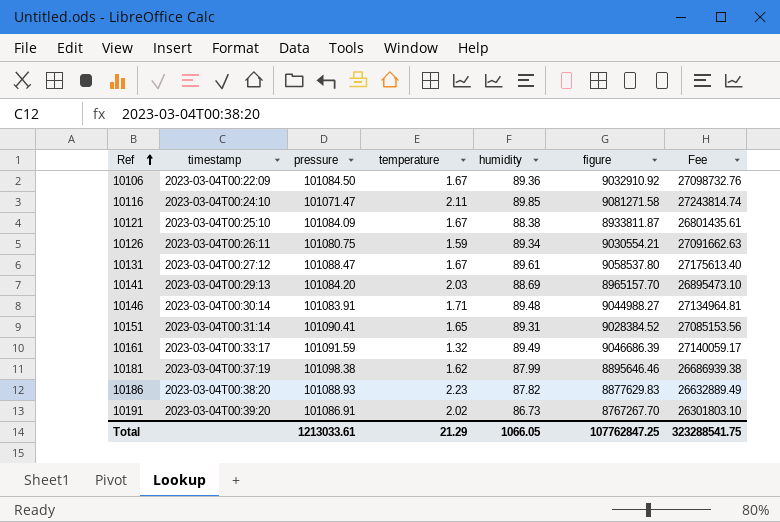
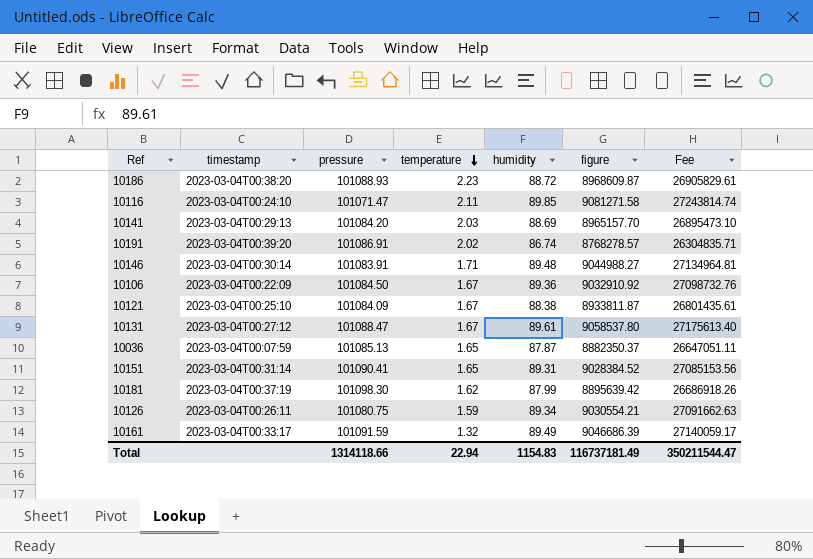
row order: Ref ascending -> temperature descending
10186 | humidity: 87.82 -> 88.72
10186 | figure: 8877629.83 -> 8968609.87
10186 | Fee: 26632889.49 -> 26905829.61
10191 | humidity: 86.73 -> 86.74
10191 | figure: 8767267.70 -> 8768278.57
10191 | Fee: 26301803.10 -> 26304835.71
row 10036: none -> 2023-03-04T00:07:59 | 101085.13 | 1.65 | 87.87 | 8882350.37 | 26647051.11
10181 | pressure: 101098.38 -> 101098.30
10181 | figure: 8895646.46 -> 8895639.42
10181 | Fee: 26686939.38 -> 26686918.26
Total | pressure: 1213033.61 -> 1314118.66
Total | temperature: 21.29 -> 22.94
Total | humidity: 1066.05 -> 1154.83
Total | figure: 107762847.25 -> 116737181.49
Total | Fee: 323288541.75 -> 350211544.47

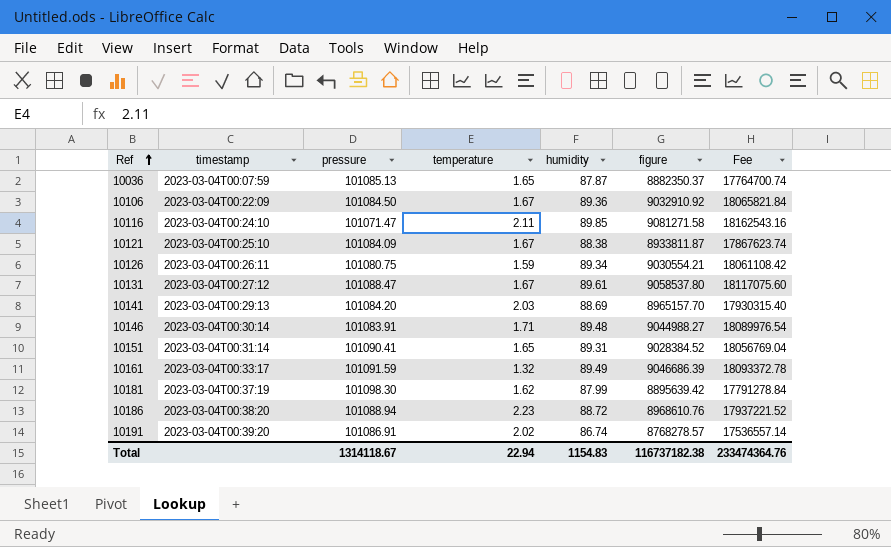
row order: temperature descending -> Ref ascending
column Fee | formula: [figure] * 3 -> [figure] * 2
10186 | pressure: 101088.93 -> 101088.94
10186 | figure: 8968609.87 -> 8968610.76
Total | pressure: 1314118.66 -> 1314118.67
Total | figure: 116737181.49 -> 116737182.38
Total | Fee: 350211544.47 -> 233474364.76

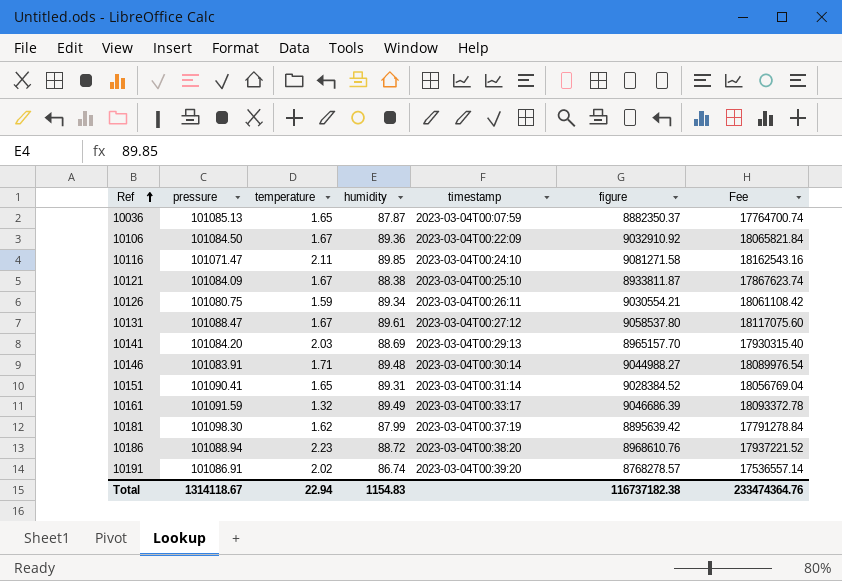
column timestamp | position: 2 -> 5

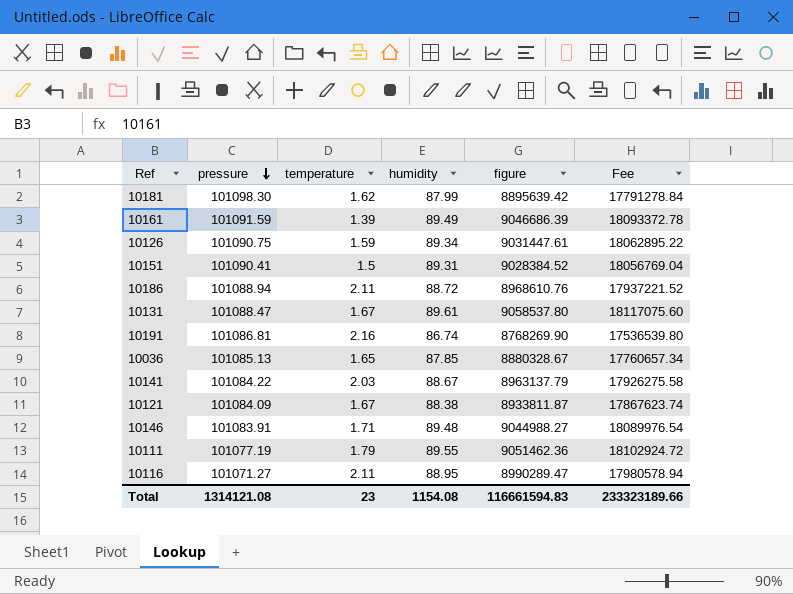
row order: Ref ascending -> pressure descending
column timestamp | position: 5 -> none
row 10106: 101084.50 | 1.67 | 89.36 | 2023-03-04T00:22:09 | 9032910.92 | 18065821.84 -> none
10161 | temperature: 1.32 -> 1.39
10126 | pressure: 101080.75 -> 101090.75
10126 | figure: 9030554.21 -> 9031447.61
10126 | Fee: 18061108.42 -> 18062895.22
10151 | temperature: 1.65 -> 1.5
10186 | temperature: 2.23 -> 2.11
10191 | pressure: 101086.91 -> 101086.81
10191 | temperature: 2.02 -> 2.16
10191 | figure: 8768278.57 -> 8768269.90
10191 | Fee: 17536557.14 -> 17536539.80
10036 | humidity: 87.87 -> 87.85
10036 | figure: 8882350.37 -> 8880328.67
10036 | Fee: 17764700.74 -> 17760657.34
10141 | pressure: 101084.20 -> 101084.22
10141 | humidity: 88.69 -> 88.67
10141 | figure: 8965157.70 -> 8963137.79
10141 | Fee: 17930315.40 -> 17926275.58
row 10111: none -> 101077.19 | 1.79 | 89.55 | 9051462.36 | 18102924.72
10116 | pressure: 101071.47 -> 101071.27
10116 | humidity: 89.85 -> 88.95
10116 | figure: 9081271.58 -> 8990289.47
10116 | Fee: 18162543.16 -> 17980578.94
Total | pressure: 1314118.67 -> 1314121.08
Total | temperature: 22.94 -> 23
Total | humidity: 1154.83 -> 1154.08
Total | figure: 116737182.38 -> 116661594.83
Total | Fee: 233474364.76 -> 233323189.66

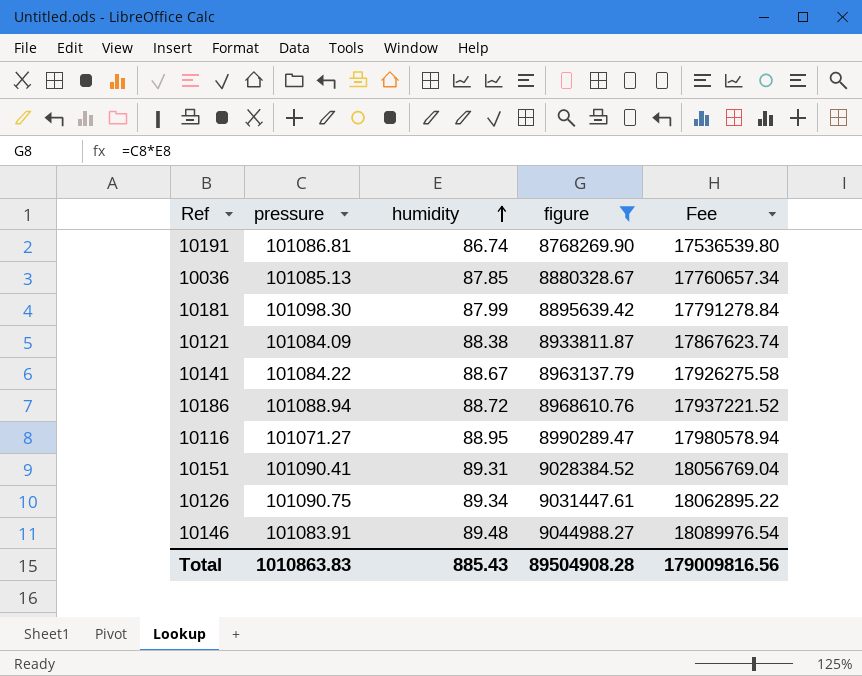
filter: none -> figure <= 9044988.27
row order: pressure descending -> humidity ascending
column temperature | position: 3 -> none
Total | pressure: 1314121.08 -> 1010863.83
Total | humidity: 1154.08 -> 885.43
Total | figure: 116661594.83 -> 89504908.28
Total | Fee: 233323189.66 -> 179009816.56

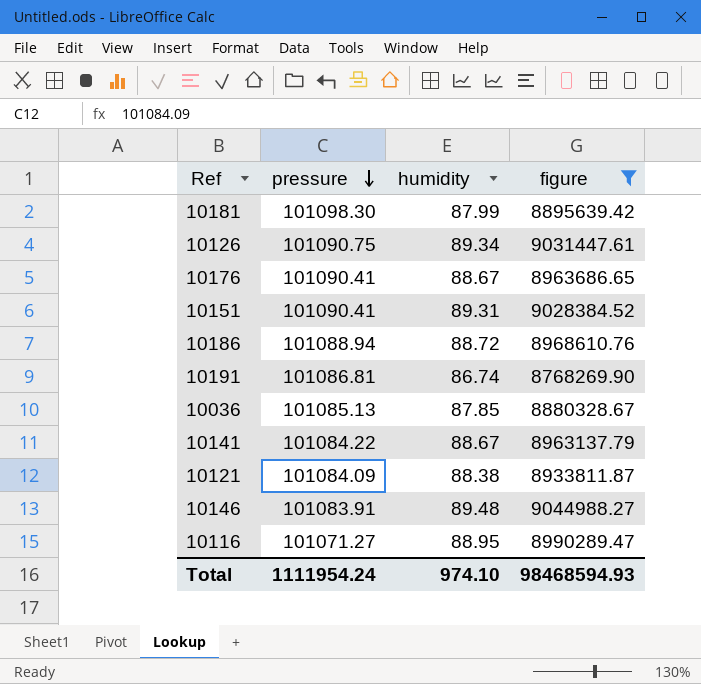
row order: humidity ascending -> pressure descending
column Fee | formula: [figure] * 2 -> none
row 10176: none -> 101090.41 | 88.67 | 8963686.65
Total | pressure: 1010863.83 -> 1111954.24
Total | humidity: 885.43 -> 974.10
Total | figure: 89504908.28 -> 98468594.93

